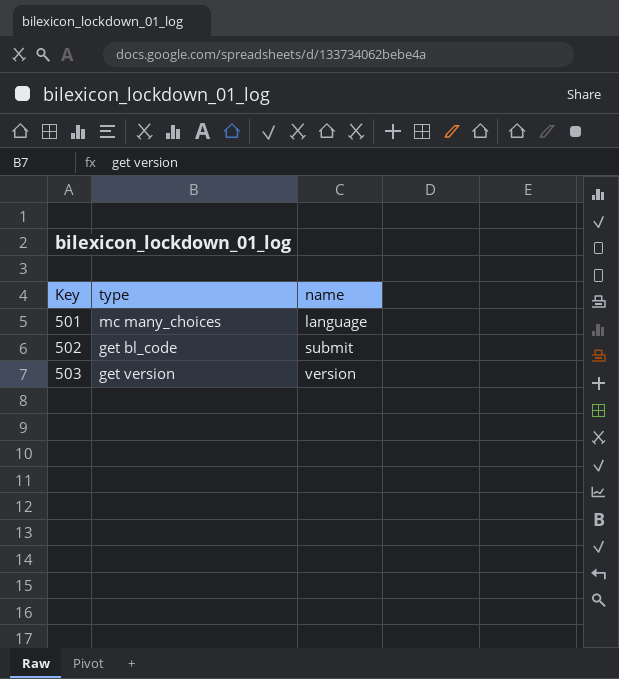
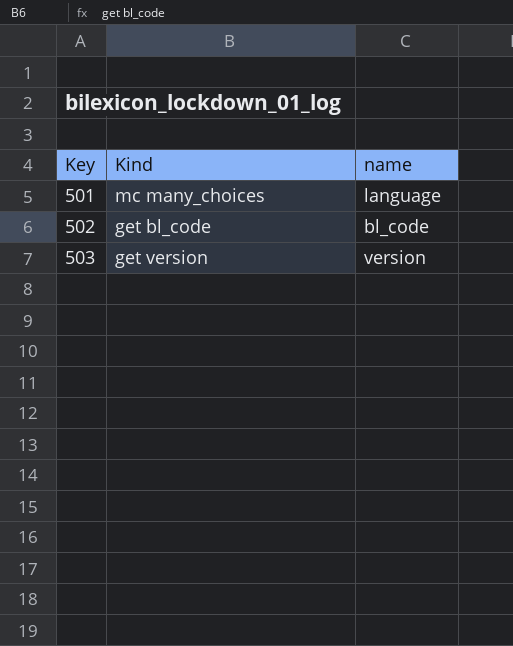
column name: type -> Kind
502 | name: submit -> bl_code

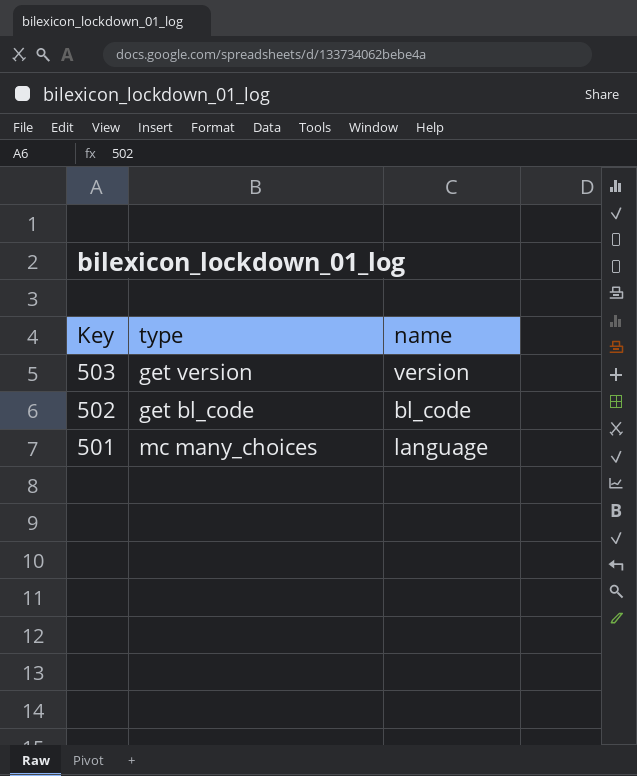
row order: Key ascending -> Key descending
column name: Kind -> type

